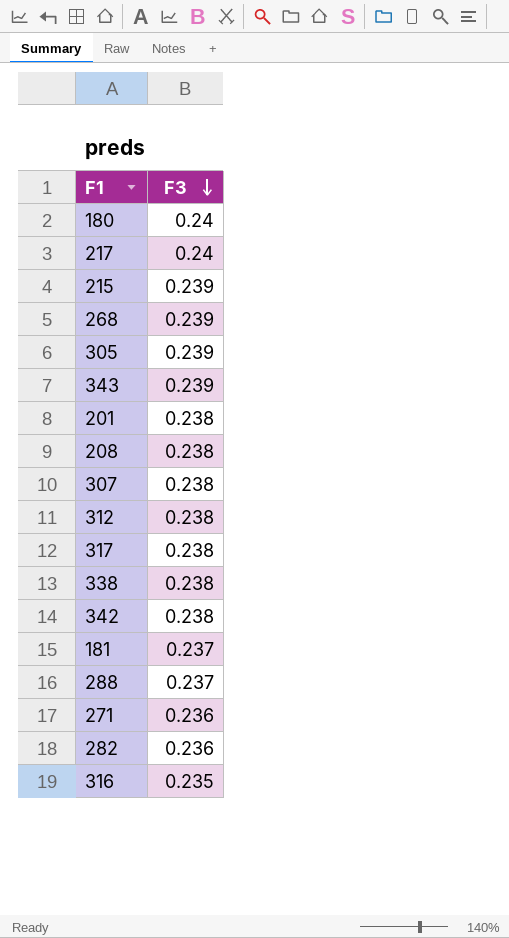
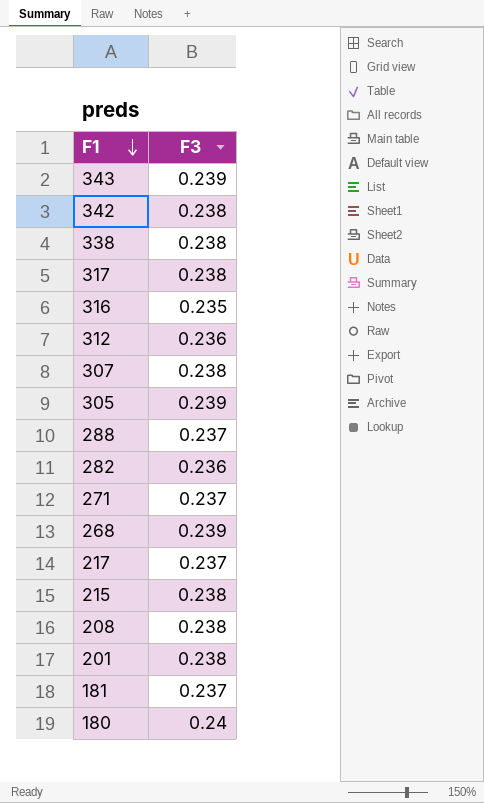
row order: F3 descending -> F1 descending
312 | F3: 0.238 -> 0.236
271 | F3: 0.236 -> 0.237
217 | F3: 0.24 -> 0.237
215 | F3: 0.239 -> 0.238

